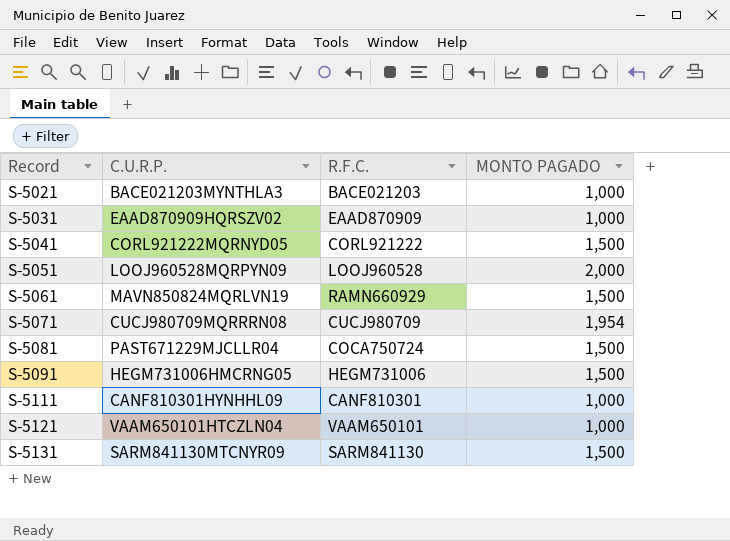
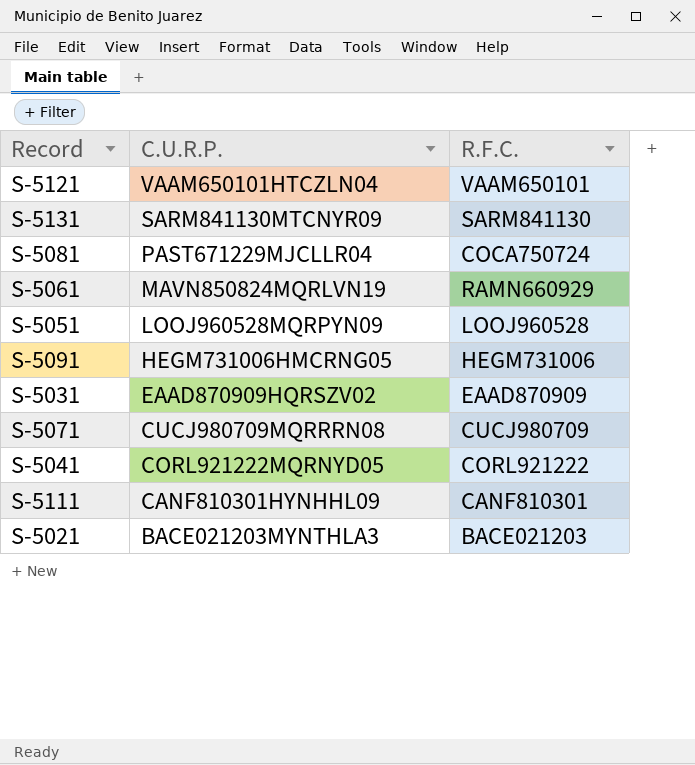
row order: Record ascending -> C.U.R.P. descending
column MONTO PAGADO | position: 4 -> none

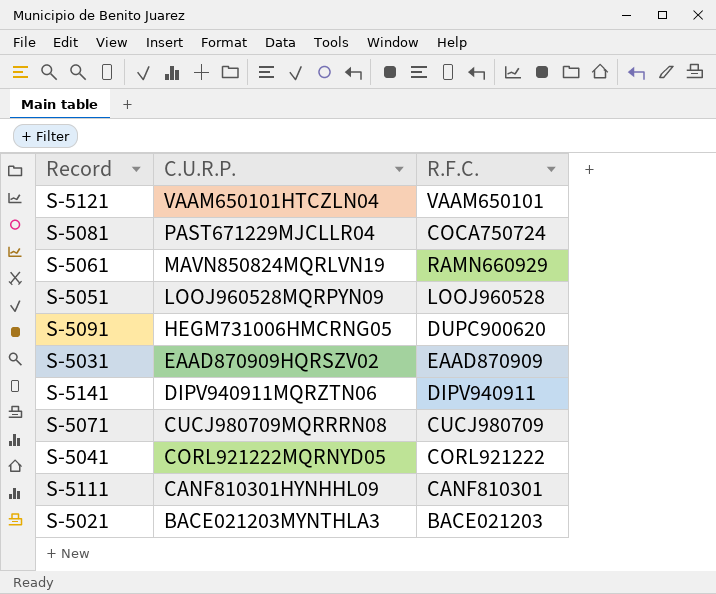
row S-5131: SARM841130MTCNYR09 | SARM841130 -> none
S-5091 | R.F.C.: HEGM731006 -> DUPC900620
row S-5141: none -> DIPV940911MQRZTN06 | DIPV940911

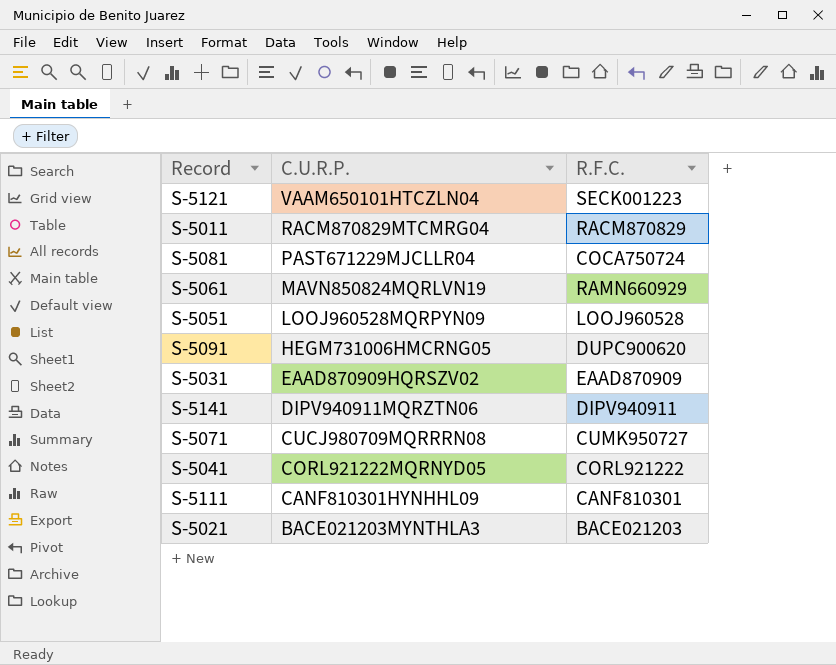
S-5121 | R.F.C.: VAAM650101 -> SECK001223
row S-5011: none -> RACM870829MTCMRG04 | RACM870829
S-5071 | R.F.C.: CUCJ980709 -> CUMK950727

